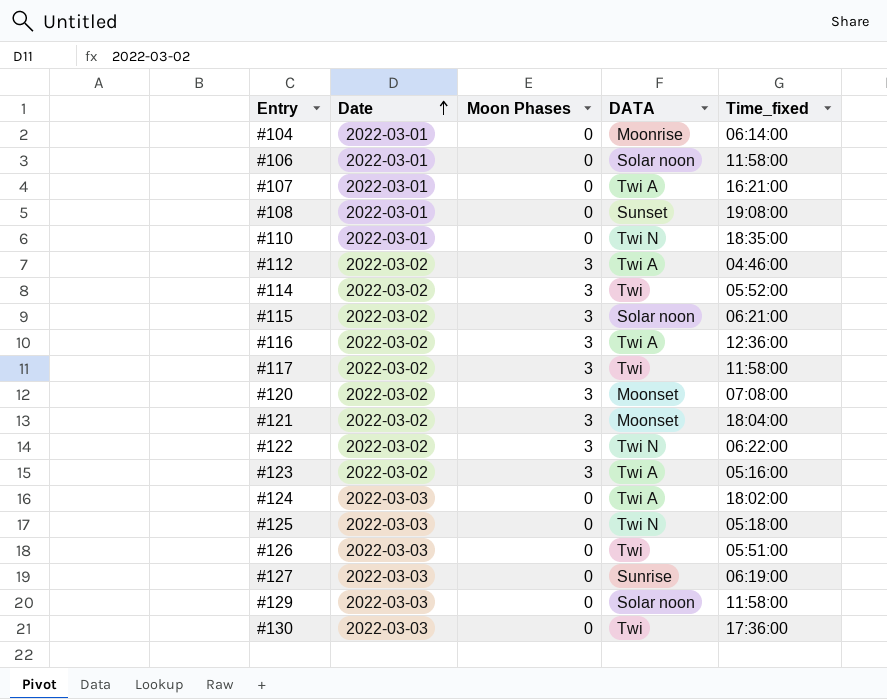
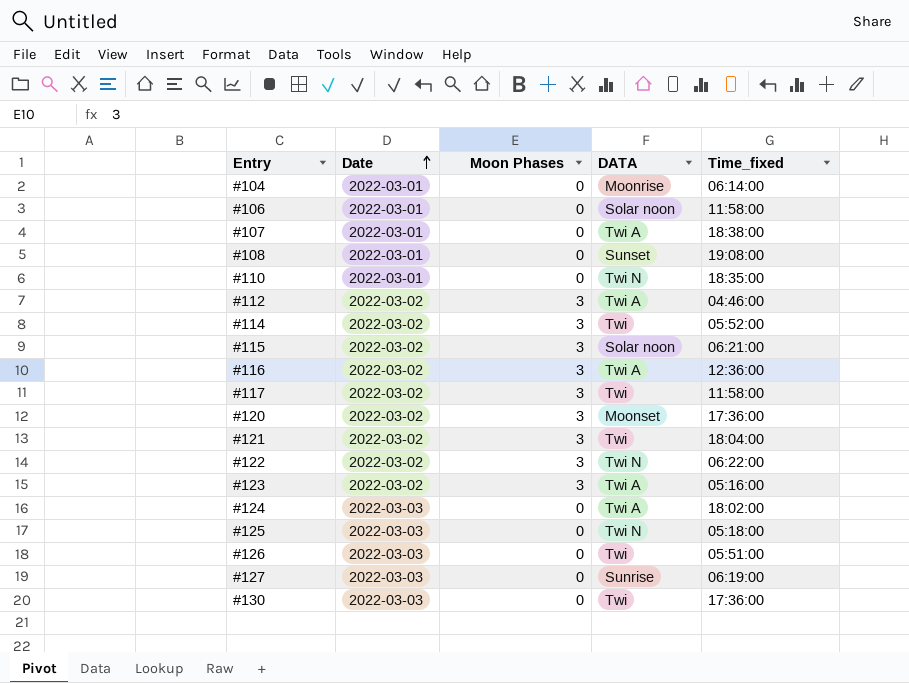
row #129: 2022-03-03 | 0 | Solar noon | 11:58:00 -> none
#107 | Time_fixed: 16:21:00 -> 18:38:00
#120 | Time_fixed: 07:08:00 -> 17:36:00
#121 | DATA: Moonset -> Twi

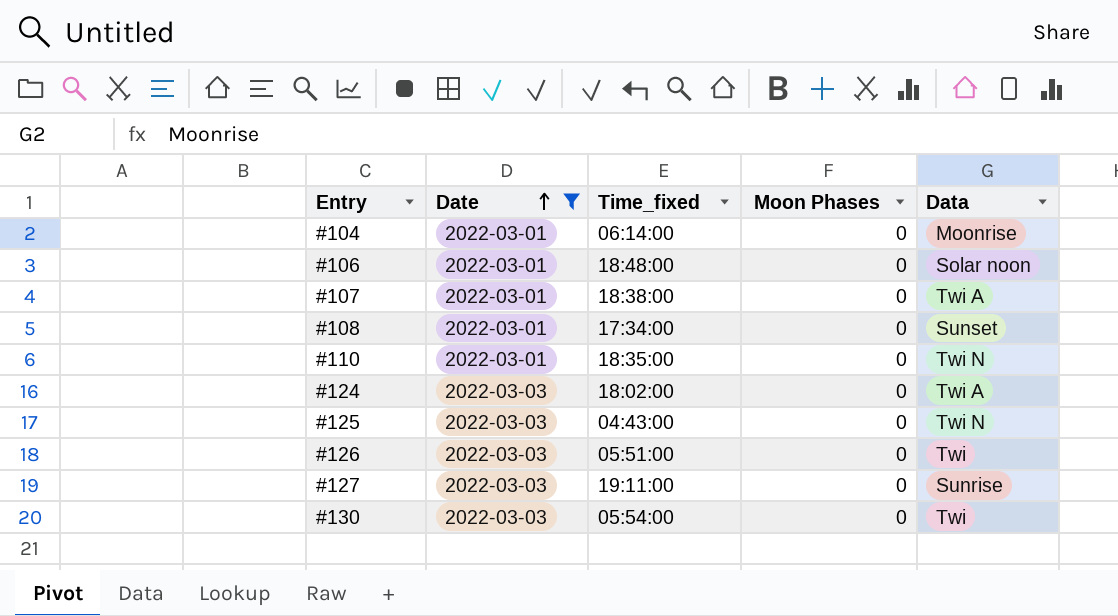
filter: none -> Date != 2022-03-02
column Time_fixed | position: 5 -> 3
column name: DATA -> Data
#106 | Time_fixed: 11:58:00 -> 18:48:00
#108 | Time_fixed: 19:08:00 -> 17:34:00
#125 | Time_fixed: 05:18:00 -> 04:43:00
#127 | Time_fixed: 06:19:00 -> 19:11:00
#130 | Time_fixed: 17:36:00 -> 05:54:00

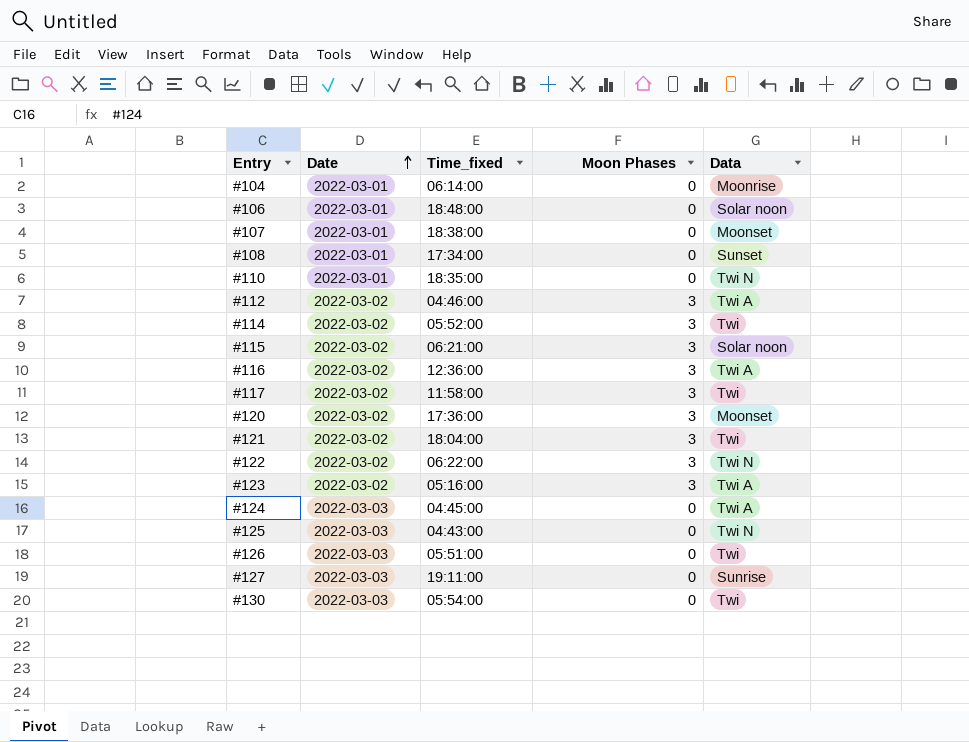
filter: Date != 2022-03-02 -> none
#107 | Data: Twi A -> Moonset
#124 | Time_fixed: 18:02:00 -> 04:45:00

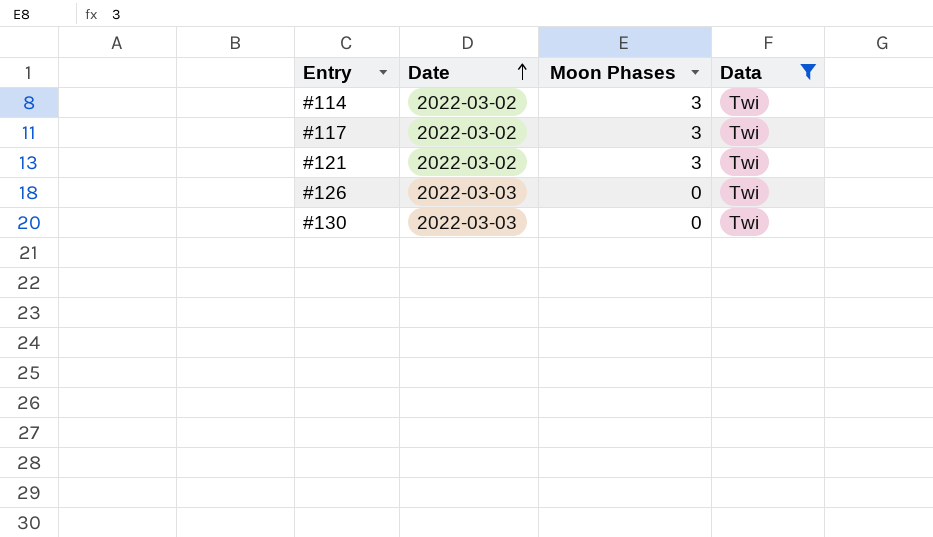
filter: none -> Data = Twi
column Time_fixed | position: 3 -> none

